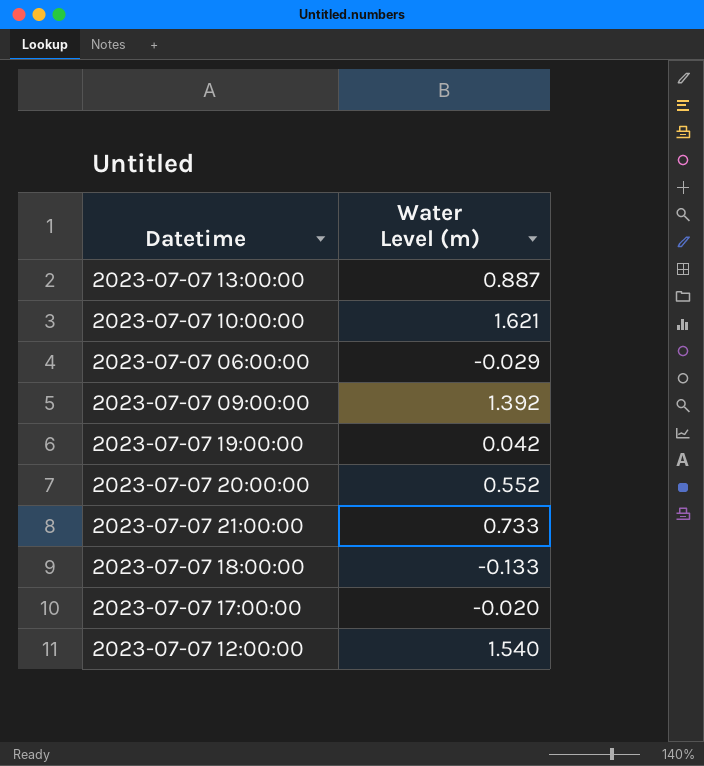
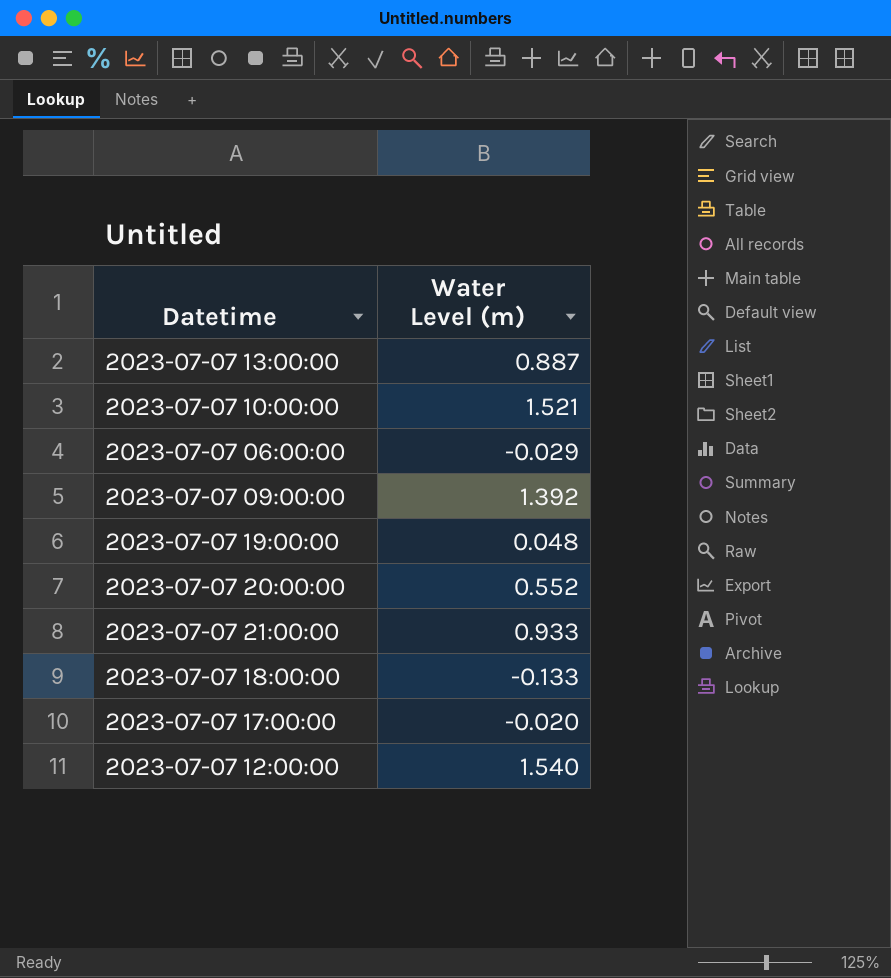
2023-07-07 10:00:00 | Water Level (m): 1.621 -> 1.521
2023-07-07 19:00:00 | Water Level (m): 0.042 -> 0.048
2023-07-07 21:00:00 | Water Level (m): 0.733 -> 0.933

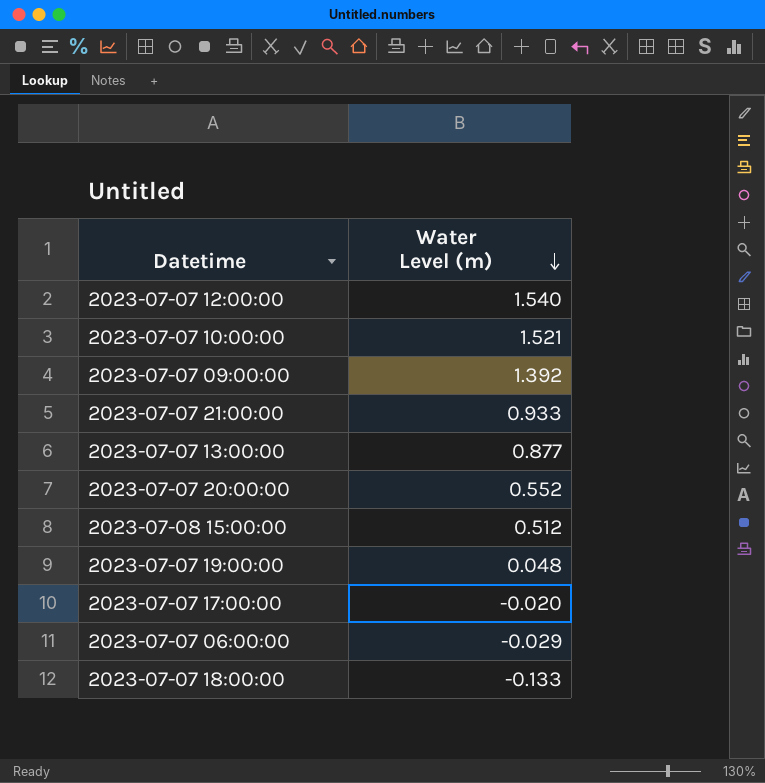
row order: none -> Water Level (m) descending
2023-07-07 13:00:00 | Water Level (m): 0.887 -> 0.877
row 2023-07-08 15:00:00: none -> 0.512

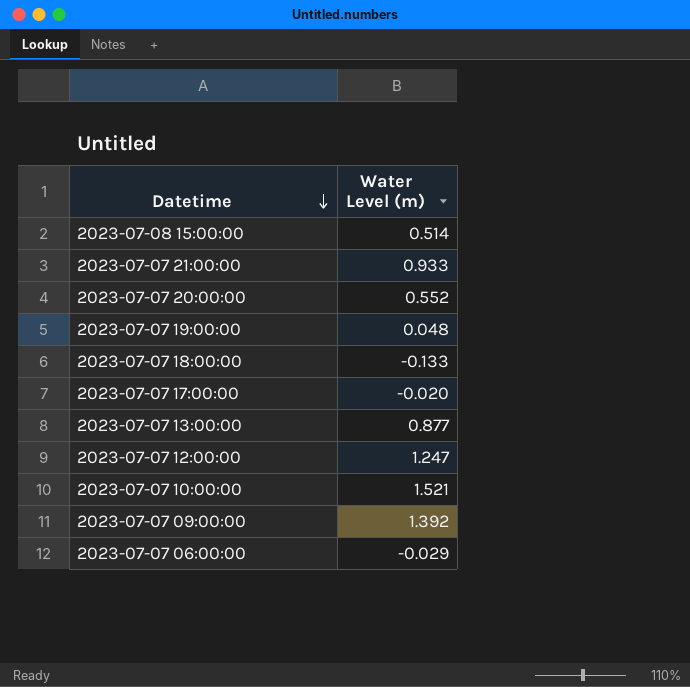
row order: Water Level (m) descending -> Datetime descending
2023-07-08 15:00:00 | Water Level (m): 0.512 -> 0.514
2023-07-07 12:00:00 | Water Level (m): 1.540 -> 1.247

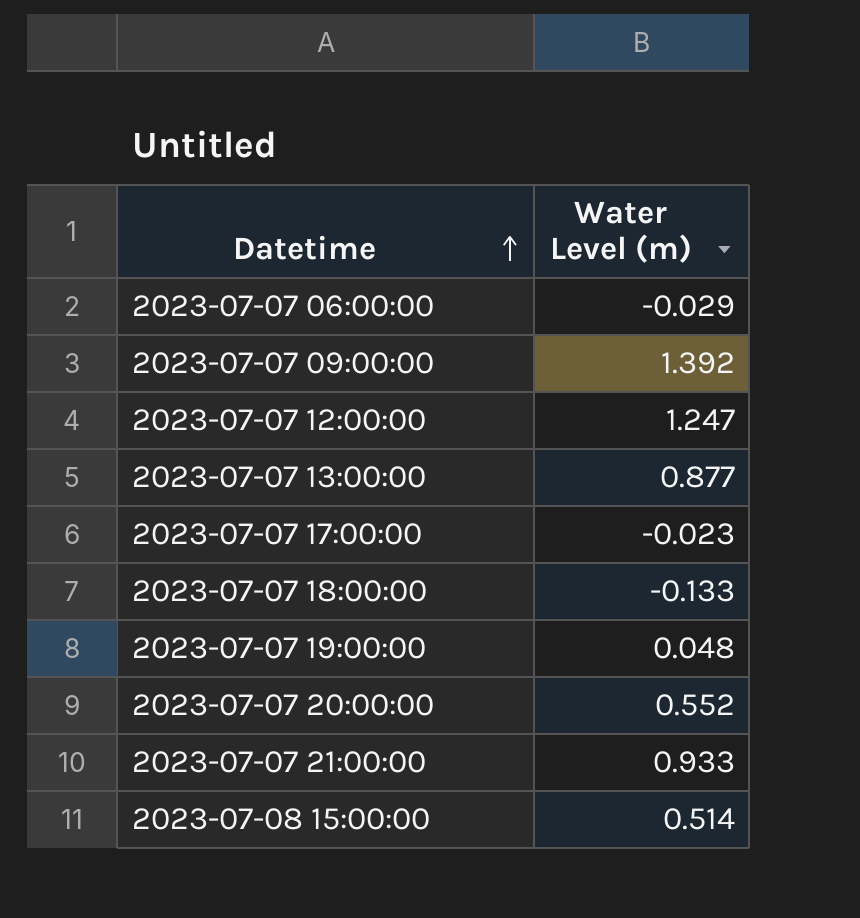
row order: Datetime descending -> Datetime ascending
row 2023-07-07 10:00:00: 1.521 -> none
2023-07-07 17:00:00 | Water Level (m): -0.020 -> -0.023

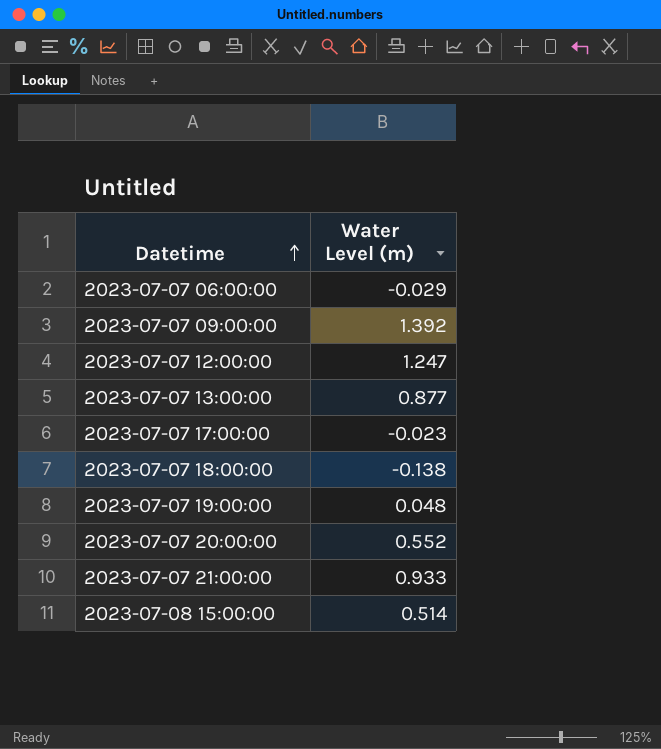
2023-07-07 18:00:00 | Water Level (m): -0.133 -> -0.138

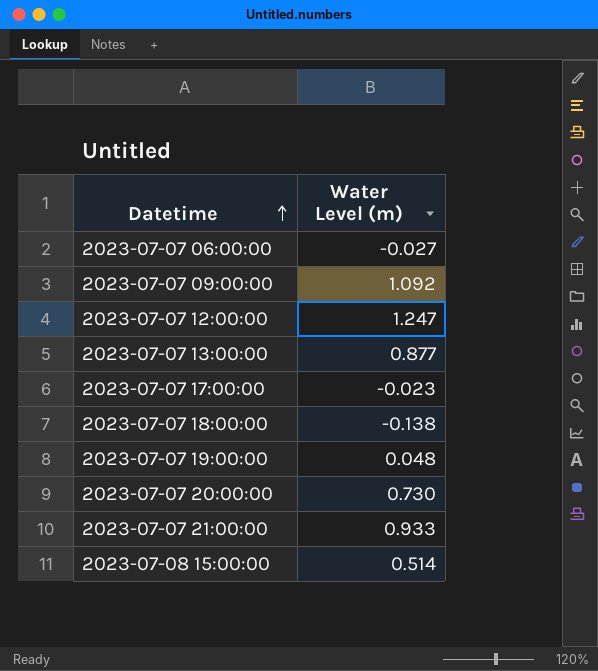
2023-07-07 06:00:00 | Water Level (m): -0.029 -> -0.027
2023-07-07 09:00:00 | Water Level (m): 1.392 -> 1.092
2023-07-07 20:00:00 | Water Level (m): 0.552 -> 0.730

